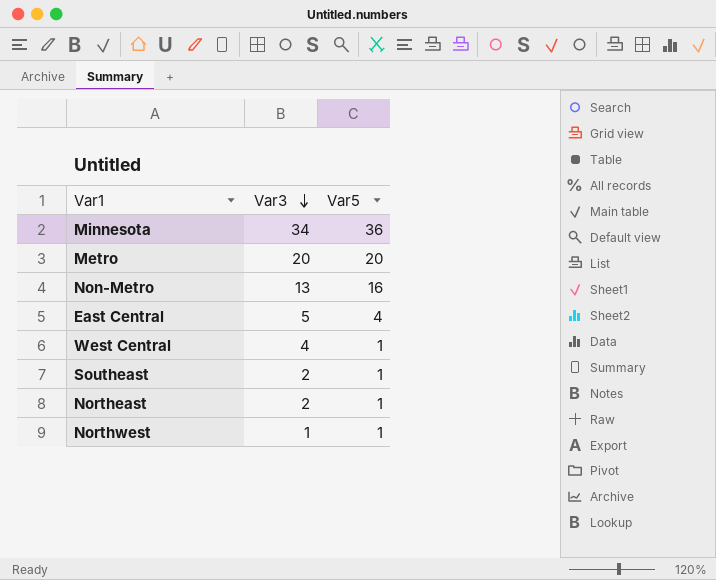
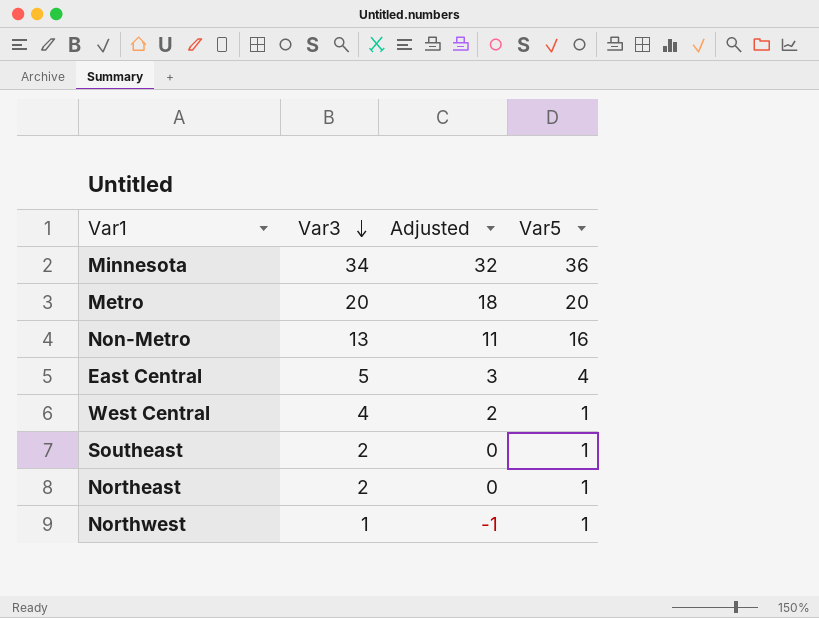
column Adjusted | formula: none -> [Var3] - 2

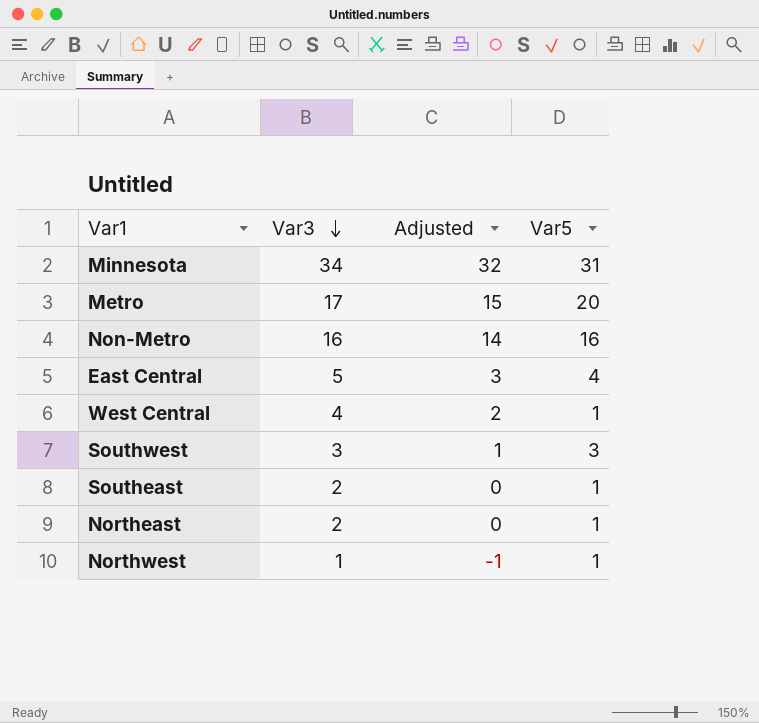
Minnesota | Var5: 36 -> 31
Metro | Var3: 20 -> 17
Metro | Adjusted: 18 -> 15
Non-Metro | Var3: 13 -> 16
Non-Metro | Adjusted: 11 -> 14
row Southwest: none -> 3 | 1 | 3

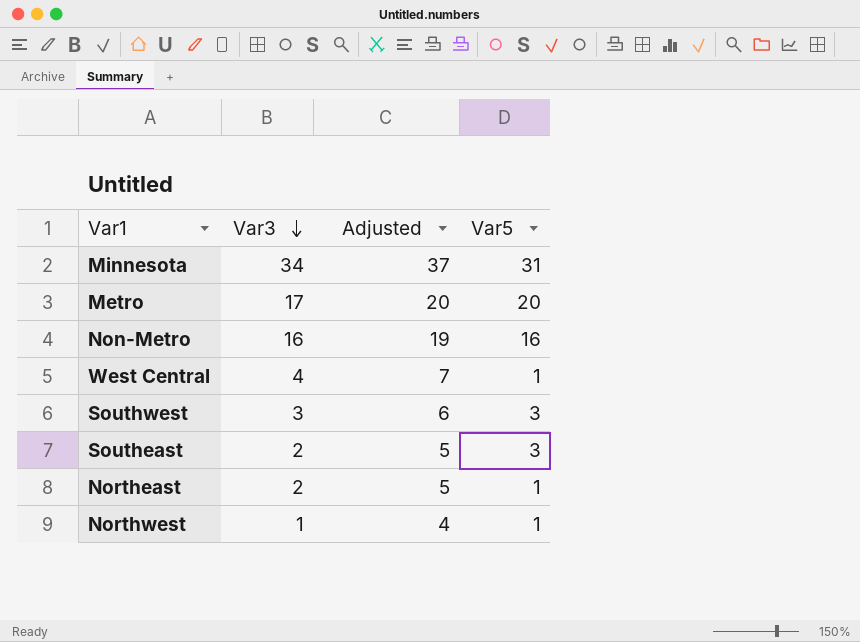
column Adjusted | formula: [Var3] - 2 -> [Var3] + 3
row East Central: 5 | 3 | 4 -> none
Southeast | Var5: 1 -> 3

